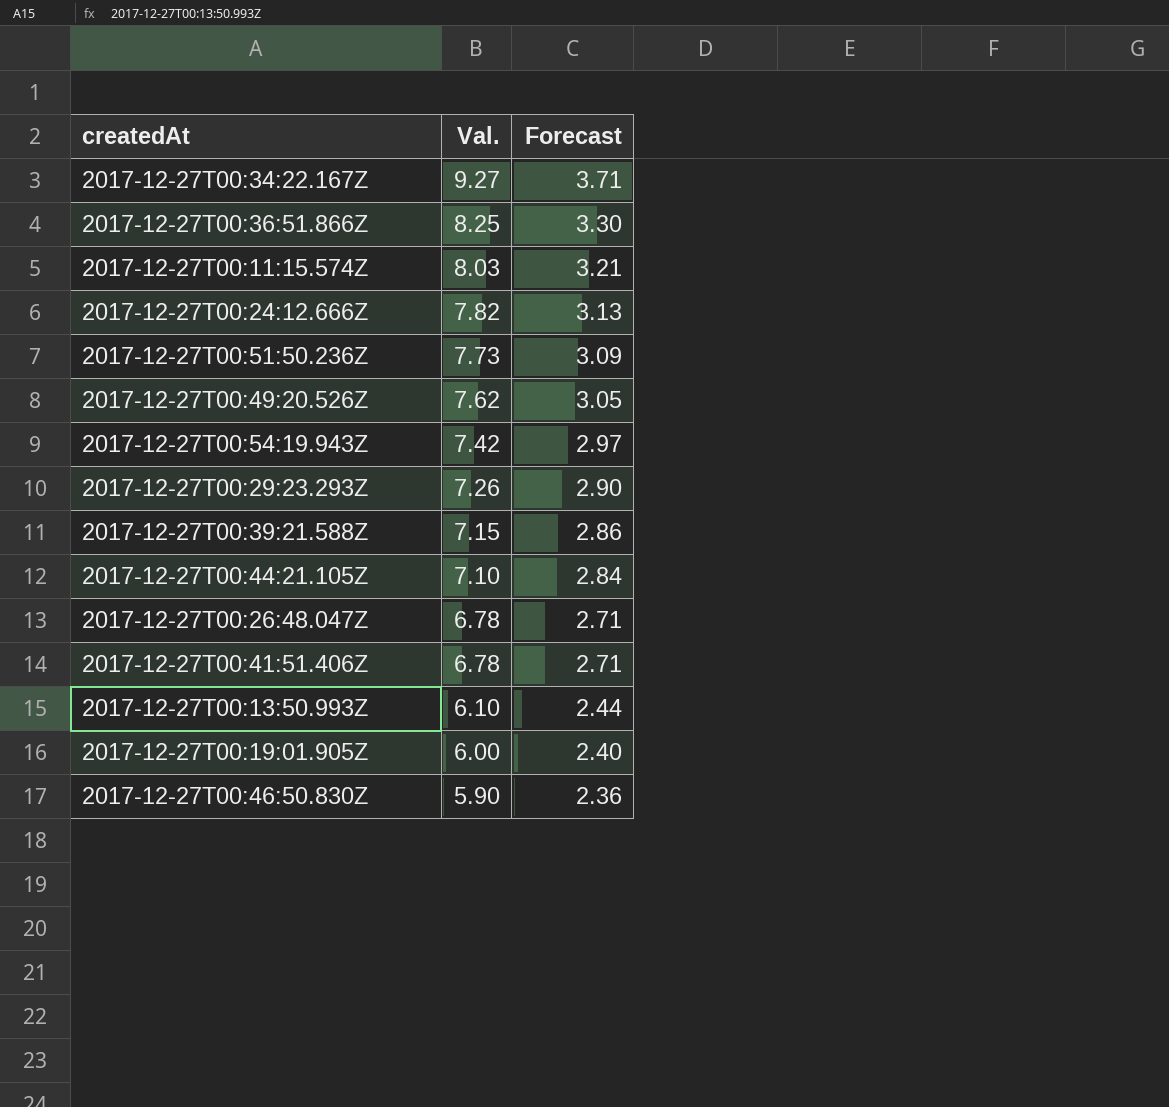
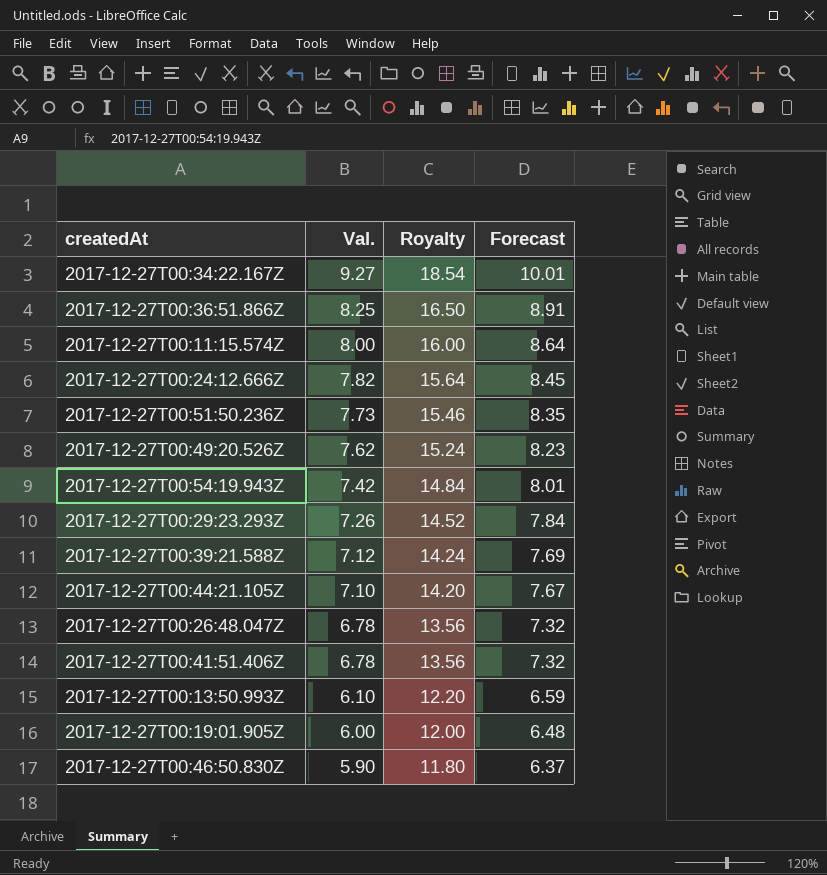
column Royalty | formula: none -> [Val.] * 2
column Forecast | formula: [Val.] * 0.4 -> [Val.] * 1.08
2017-12-27T00:11:15.574Z | Val.: 8.03 -> 8.00
2017-12-27T00:39:21.588Z | Val.: 7.15 -> 7.12

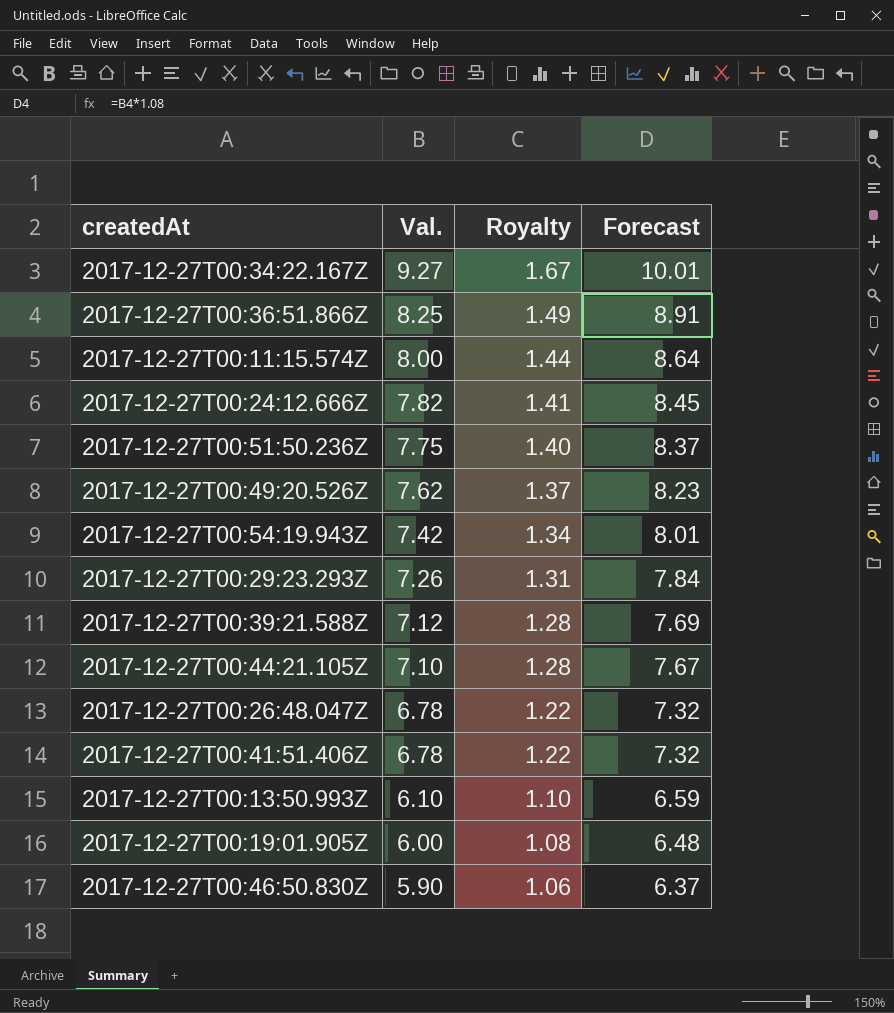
column Royalty | formula: [Val.] * 2 -> [Val.] * 0.18
2017-12-27T00:51:50.236Z | Val.: 7.73 -> 7.75
2017-12-27T00:51:50.236Z | Forecast: 8.35 -> 8.37

